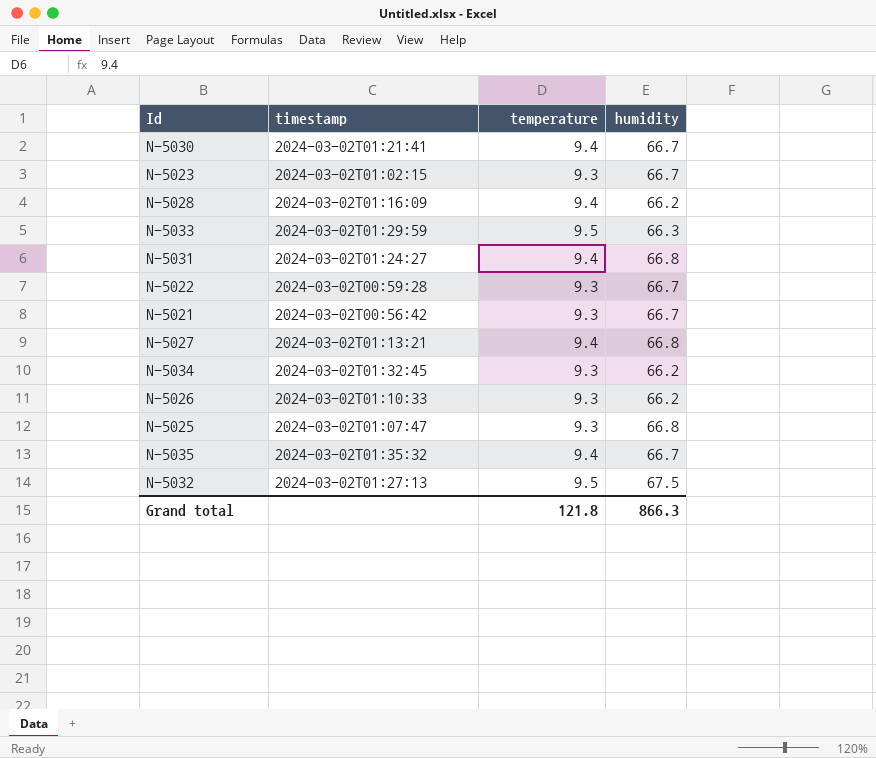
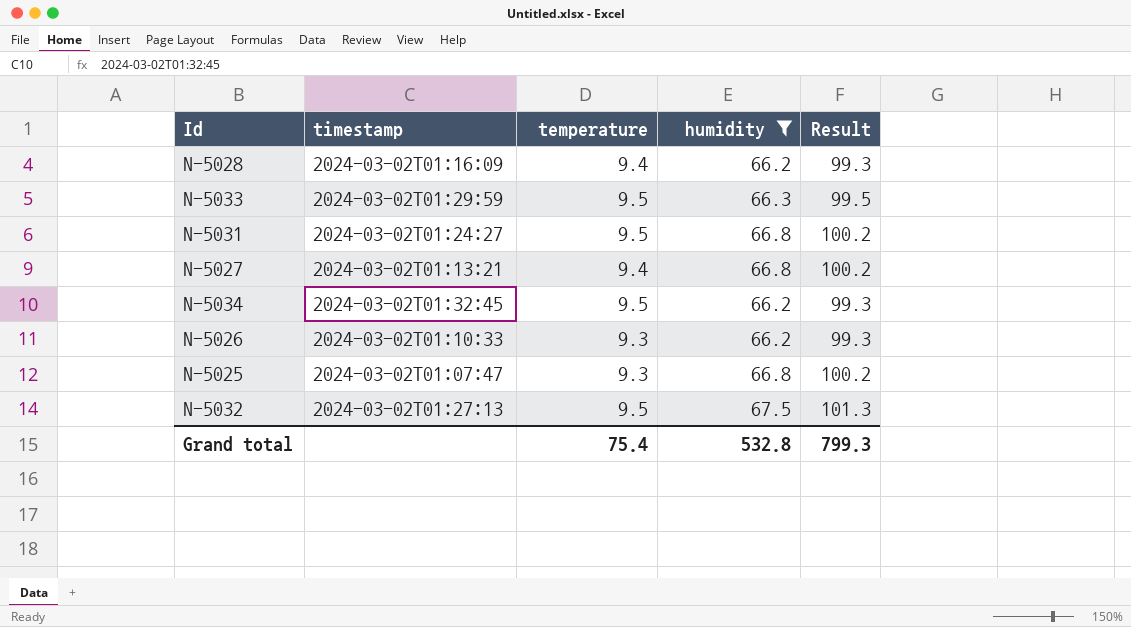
filter: none -> humidity != 66.7
column Result | formula: none -> [humidity] * 1.5
N-5031 | temperature: 9.4 -> 9.5
N-5034 | temperature: 9.3 -> 9.5
Grand total | temperature: 121.8 -> 75.4
Grand total | humidity: 866.3 -> 532.8

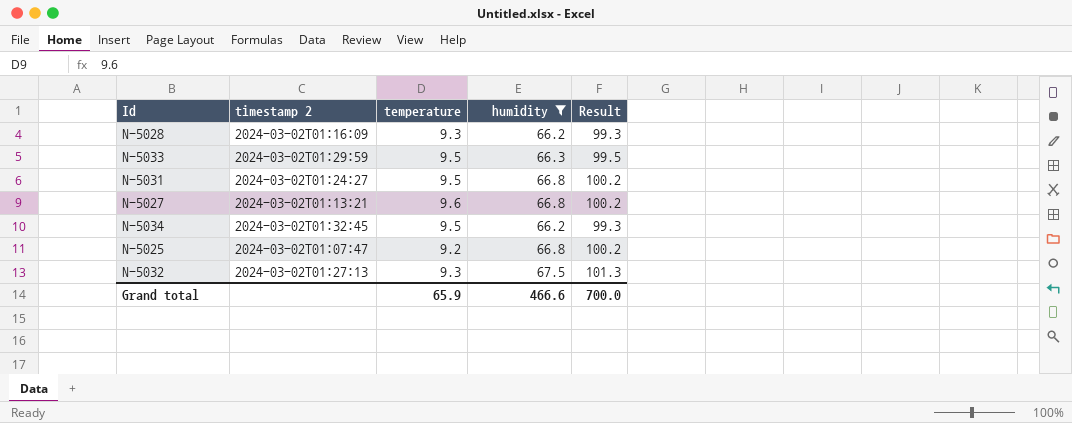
column name: timestamp -> timestamp 2
row N-5026: 2024-03-02T01:10:33 | 9.3 | 66.2 | 99.3 -> none
N-5028 | temperature: 9.4 -> 9.3
N-5027 | temperature: 9.4 -> 9.6
N-5025 | temperature: 9.3 -> 9.2
N-5032 | temperature: 9.5 -> 9.3
Grand total | temperature: 75.4 -> 65.9
Grand total | humidity: 532.8 -> 466.6
Grand total | Result: 799.3 -> 700.0

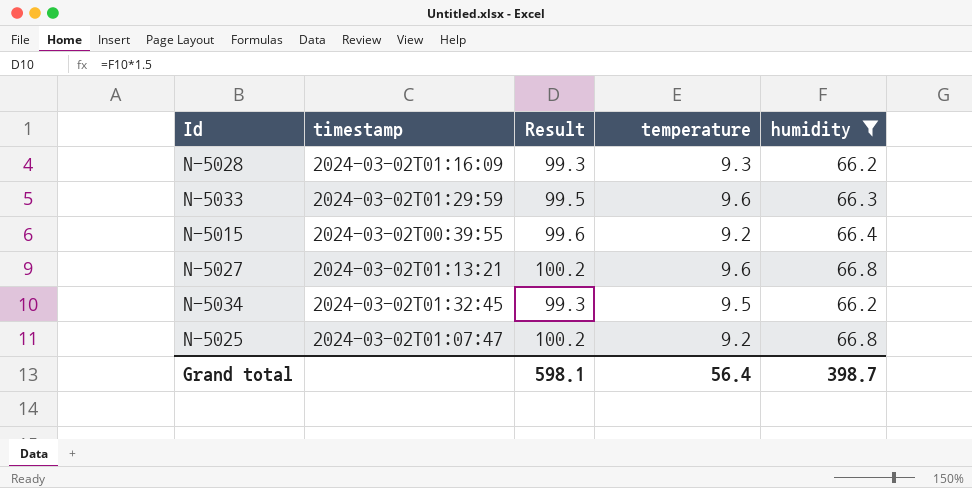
column name: timestamp 2 -> timestamp
column Result | position: 5 -> 3
row N-5031: 2024-03-02T01:24:27 | 9.5 | 66.8 | 100.2 -> none
row N-5032: 2024-03-02T01:27:13 | 9.3 | 67.5 | 101.3 -> none
N-5033 | temperature: 9.5 -> 9.6
row N-5015: none -> 2024-03-02T00:39:55 | 99.6 | 9.2 | 66.4
Grand total | Result: 700.0 -> 598.1
Grand total | temperature: 65.9 -> 56.4
Grand total | humidity: 466.6 -> 398.7

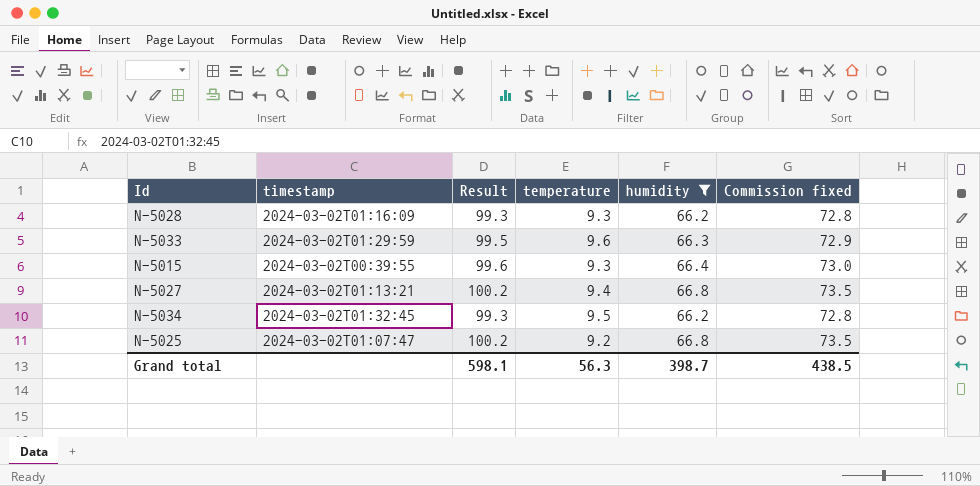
column Commission fixed | formula: none -> [humidity] * 1.1
N-5015 | temperature: 9.2 -> 9.3
N-5027 | temperature: 9.6 -> 9.4
Grand total | temperature: 56.4 -> 56.3

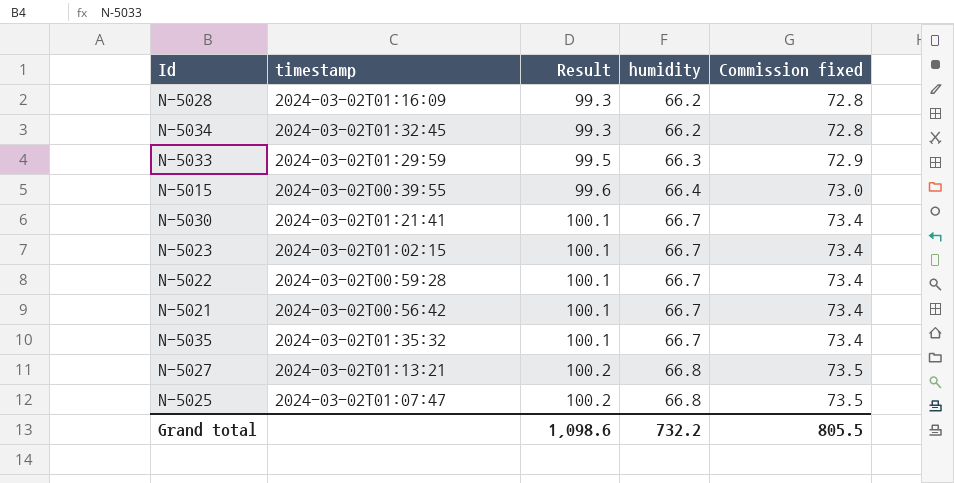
filter: humidity != 66.7 -> none
row order: none -> Result ascending
column temperature | position: 4 -> none
Grand total | Result: 598.1 -> 1,098.6
Grand total | humidity: 398.7 -> 732.2
Grand total | Commission fixed: 438.5 -> 805.5

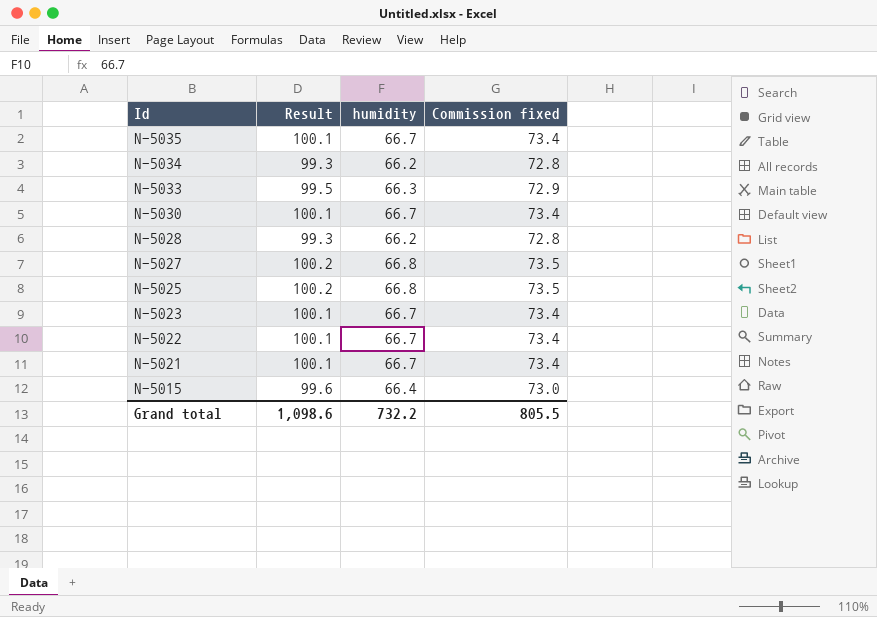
row order: Result ascending -> Id descending
column timestamp | position: 2 -> none

